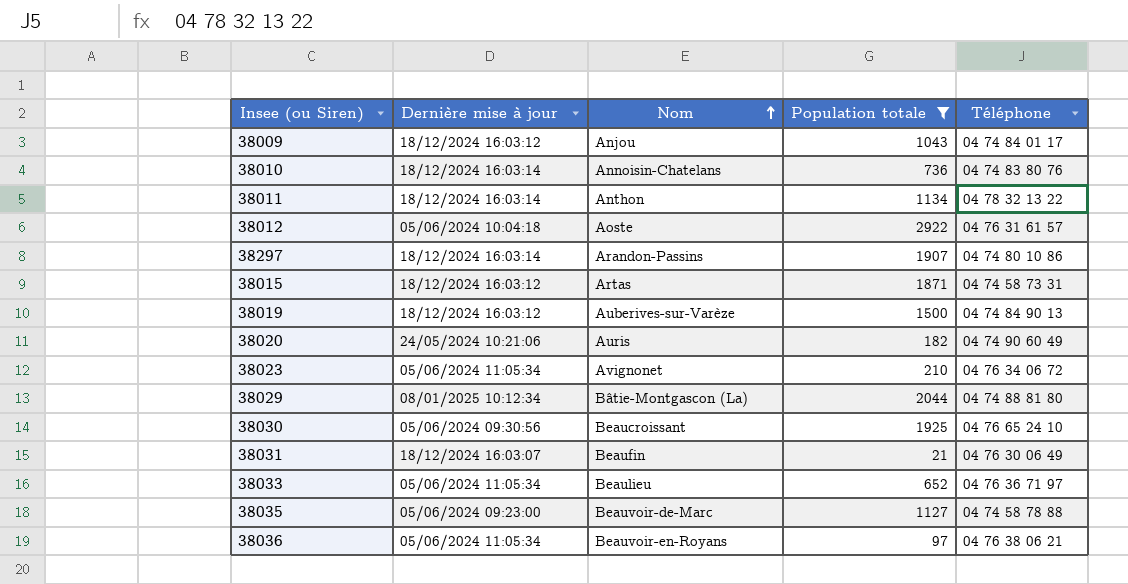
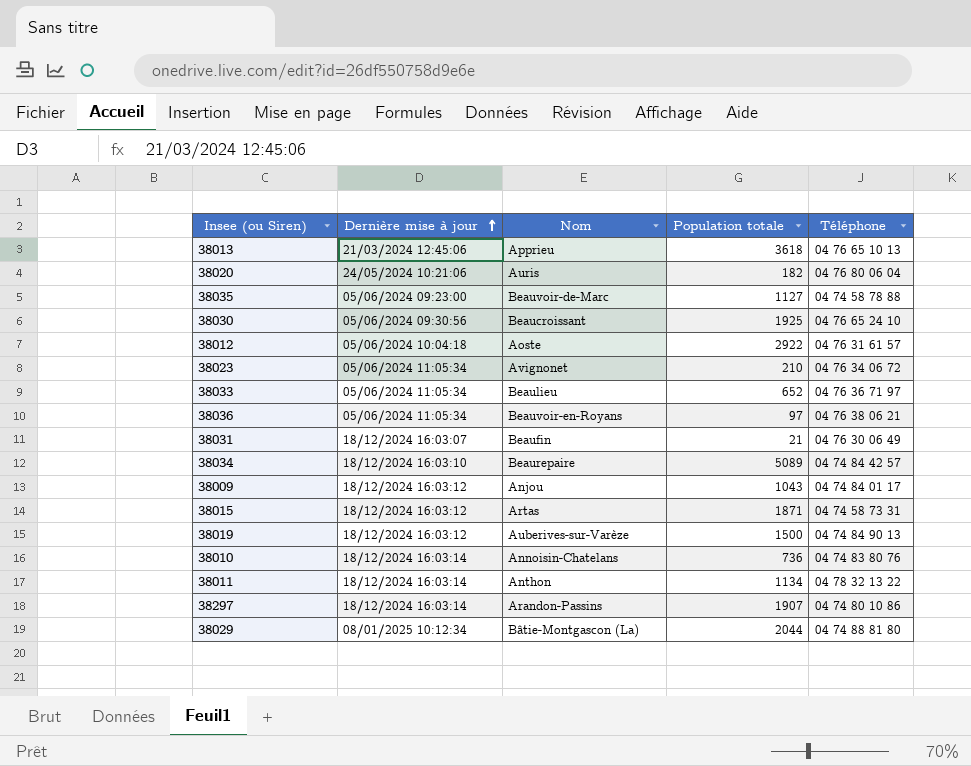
filter: Population totale <= 2922 -> none
row order: Nom ascending -> Dernière mise à jour ascending
38020 | Téléphone: 04 74 90 60 49 -> 04 76 80 06 04

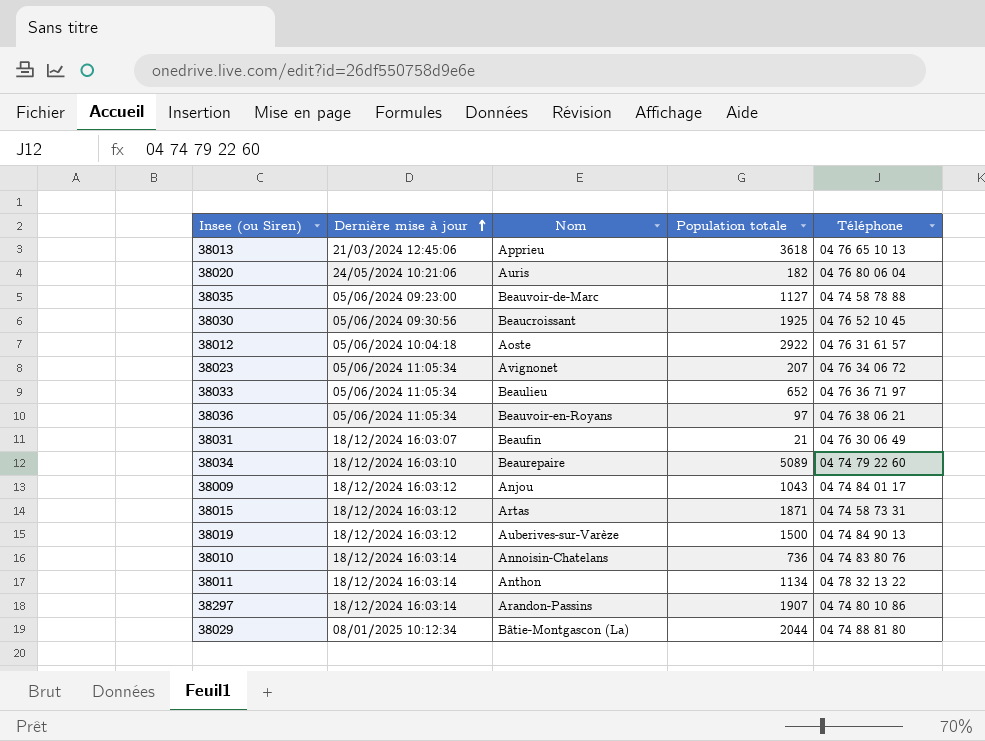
38030 | Téléphone: 04 76 65 24 10 -> 04 76 52 10 45
38023 | Population totale: 210 -> 207
38034 | Téléphone: 04 74 84 42 57 -> 04 74 79 22 60

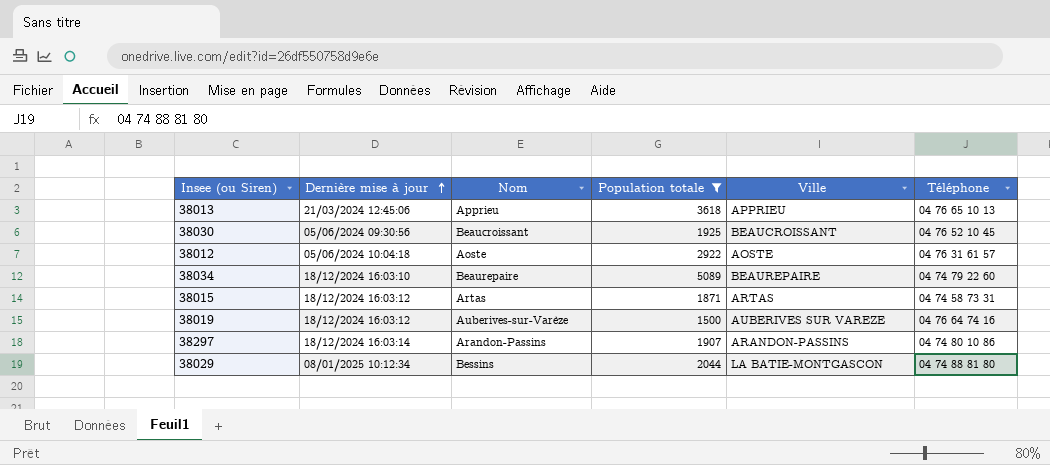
filter: none -> Population totale >= 1500
column Ville | position: none -> 5
38019 | Téléphone: 04 74 84 90 13 -> 04 76 64 74 16
38029 | Nom: Bâtie-Montgascon (La) -> Bessins

